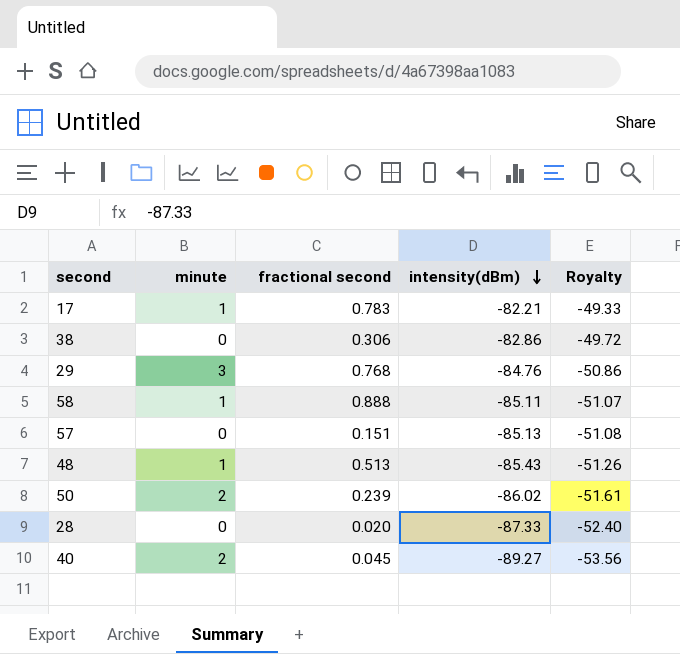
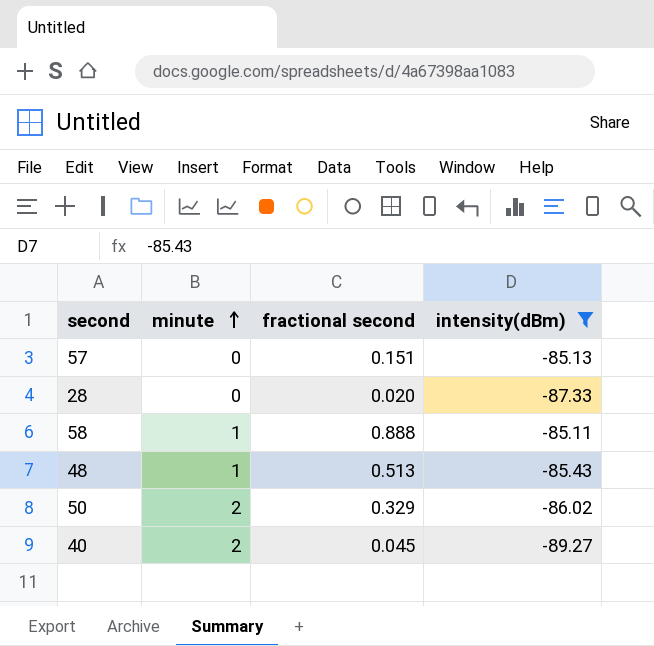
filter: none -> intensity(dBm) <= -85.11
row order: intensity(dBm) descending -> minute ascending
column Royalty | formula: [intensity(dBm)] * 0.6 -> none
50 | fractional second: 0.239 -> 0.329

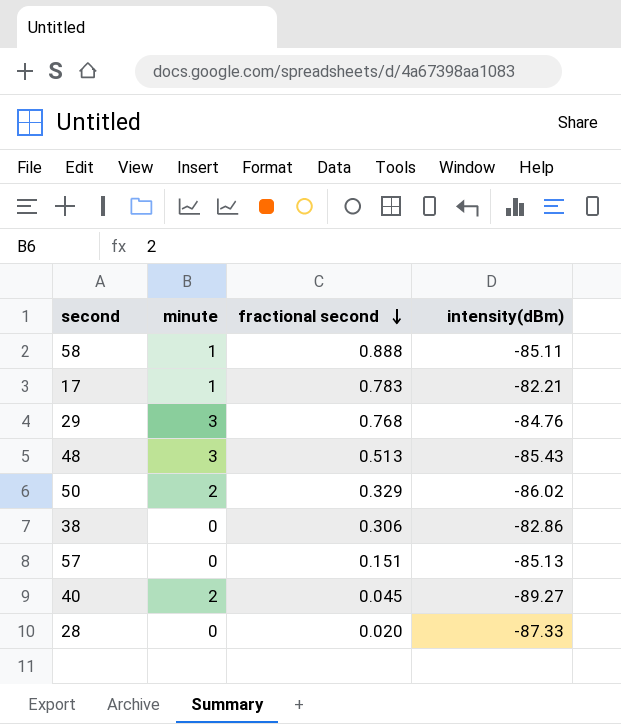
filter: intensity(dBm) <= -85.11 -> none
row order: minute ascending -> fractional second descending
48 | minute: 1 -> 3

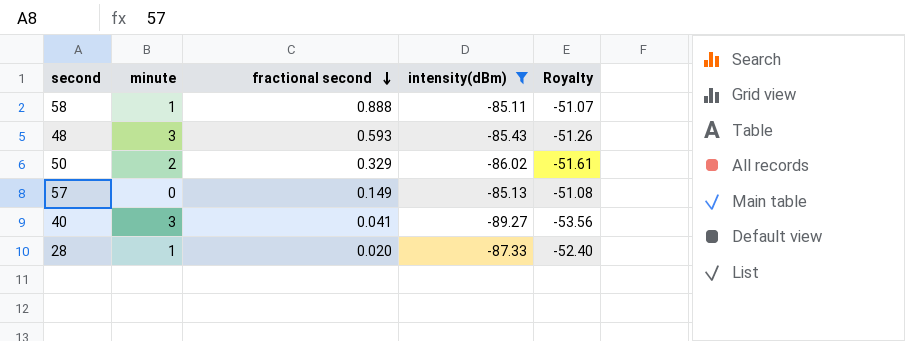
filter: none -> intensity(dBm) <= -85.11
column Royalty | formula: none -> [intensity(dBm)] * 0.6
48 | fractional second: 0.513 -> 0.593
57 | fractional second: 0.151 -> 0.149
40 | minute: 2 -> 3
40 | fractional second: 0.045 -> 0.041
28 | minute: 0 -> 1

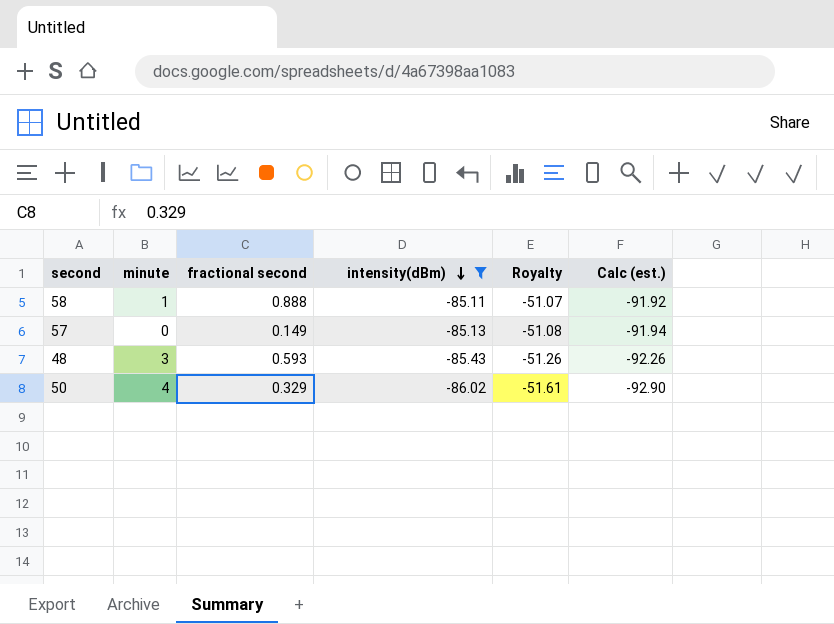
row order: fractional second descending -> intensity(dBm) descending
column Calc (est.) | formula: none -> [intensity(dBm)] * 1.08
row 40: 3 | 0.041 | -89.27 | -53.56 -> none
row 28: 1 | 0.020 | -87.33 | -52.40 -> none
50 | minute: 2 -> 4

